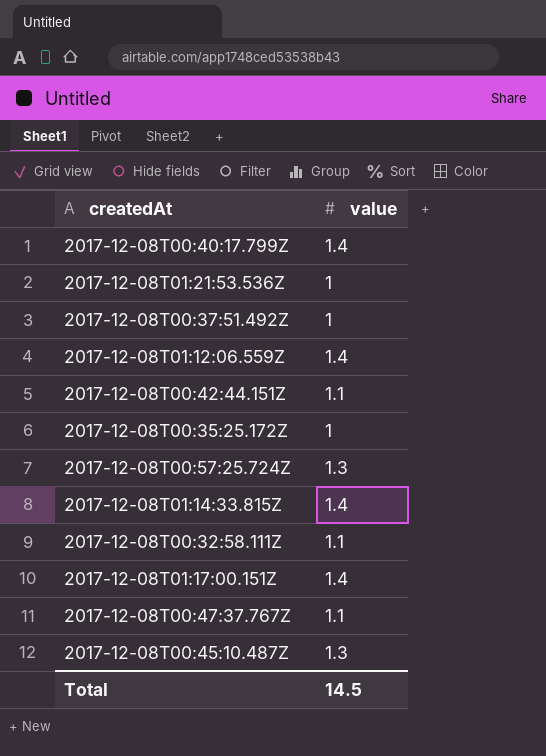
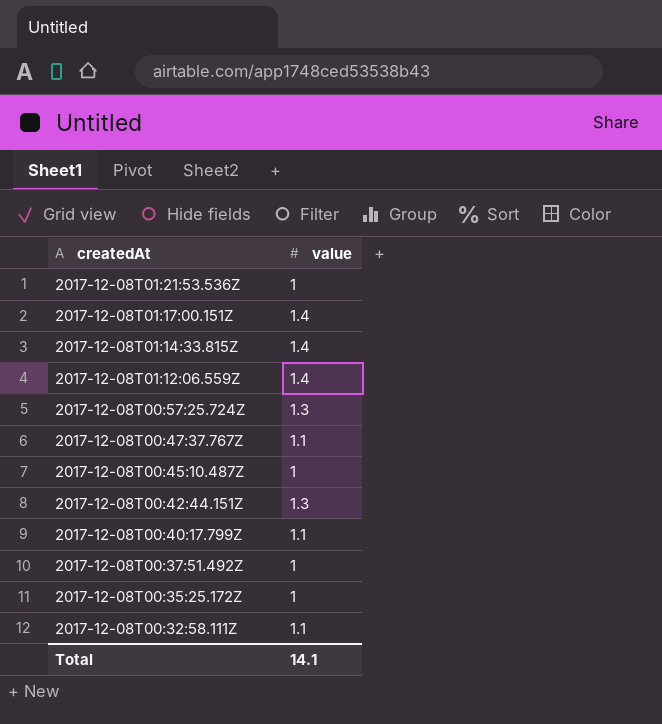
row order: none -> createdAt descending
2017-12-08T00:45:10.487Z | value: 1.3 -> 1
2017-12-08T00:42:44.151Z | value: 1.1 -> 1.3
2017-12-08T00:40:17.799Z | value: 1.4 -> 1.1
Total | value: 14.5 -> 14.1

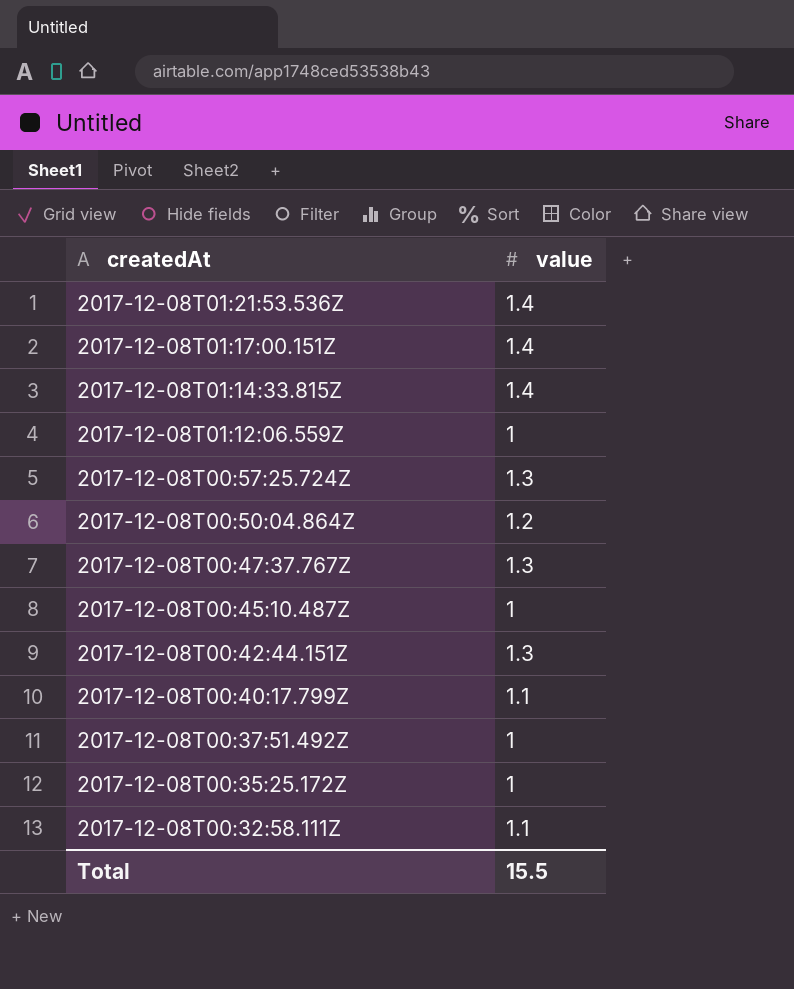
2017-12-08T01:21:53.536Z | value: 1 -> 1.4
2017-12-08T01:12:06.559Z | value: 1.4 -> 1
row 2017-12-08T00:50:04.864Z: none -> 1.2
2017-12-08T00:47:37.767Z | value: 1.1 -> 1.3
Total | value: 14.1 -> 15.5

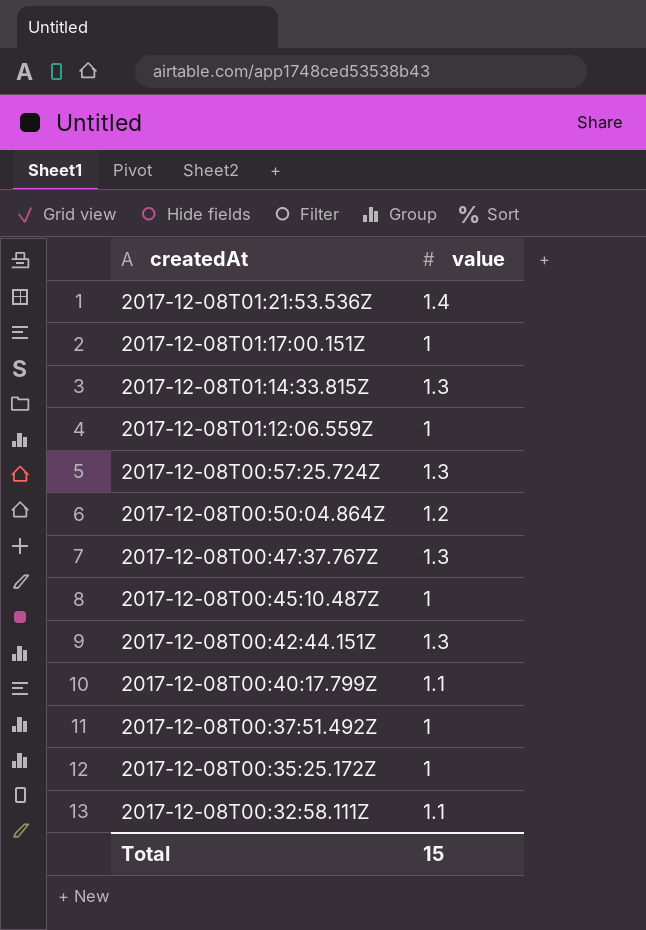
2017-12-08T01:17:00.151Z | value: 1.4 -> 1
2017-12-08T01:14:33.815Z | value: 1.4 -> 1.3
Total | value: 15.5 -> 15

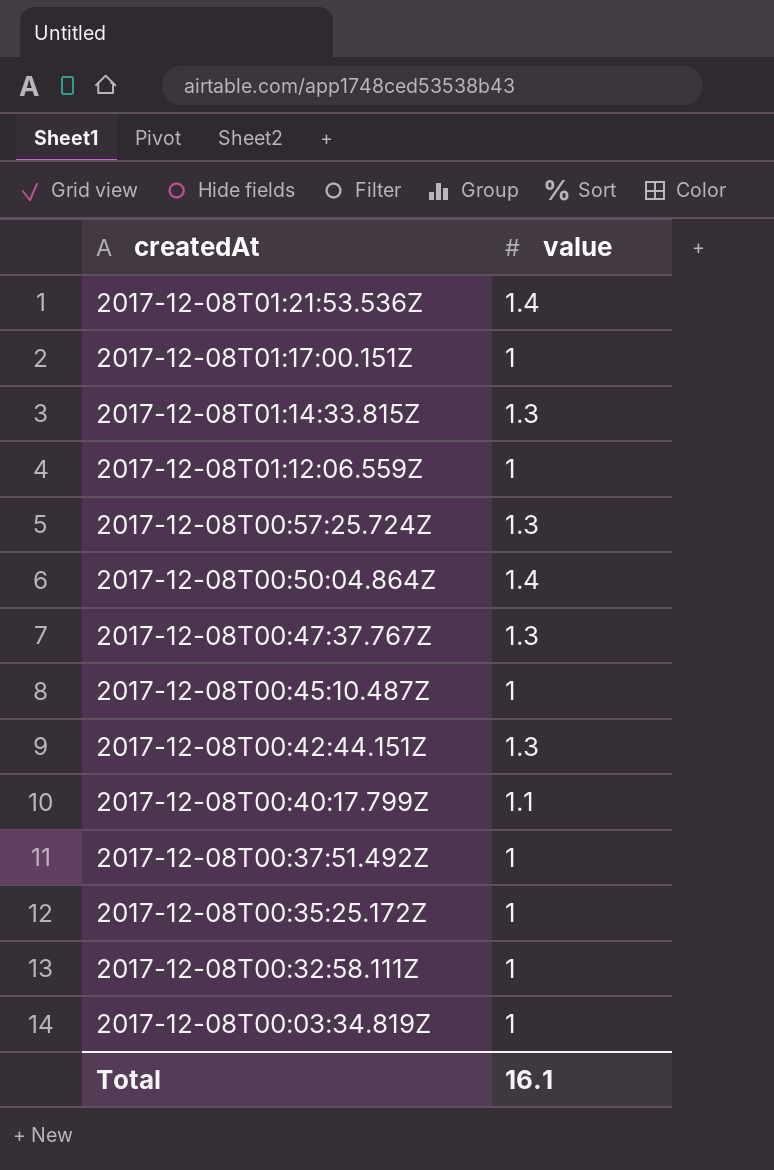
2017-12-08T00:50:04.864Z | value: 1.2 -> 1.4
2017-12-08T00:32:58.111Z | value: 1.1 -> 1
row 2017-12-08T00:03:34.819Z: none -> 1
Total | value: 15 -> 16.1

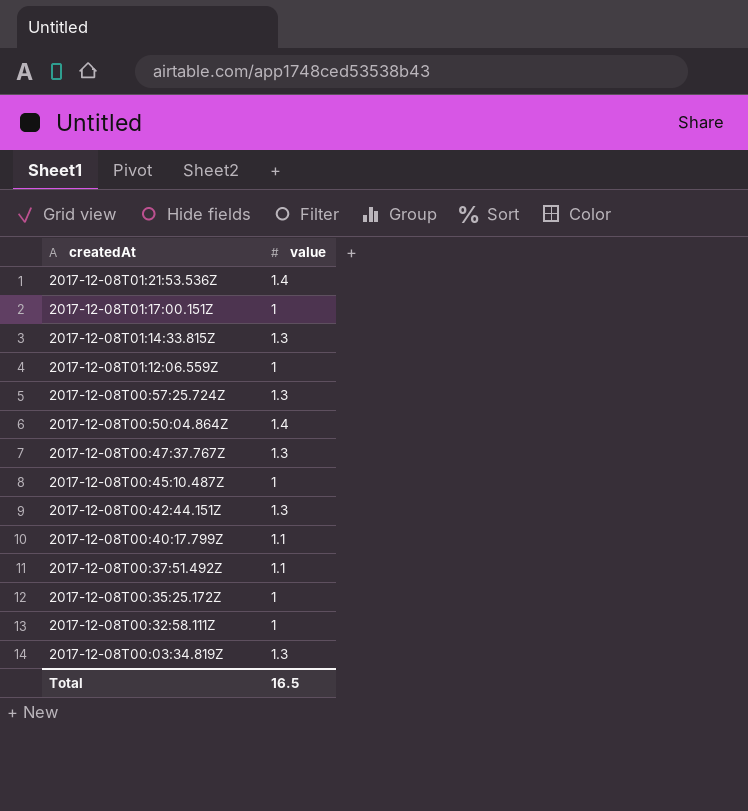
2017-12-08T00:37:51.492Z | value: 1 -> 1.1
2017-12-08T00:03:34.819Z | value: 1 -> 1.3
Total | value: 16.1 -> 16.5

